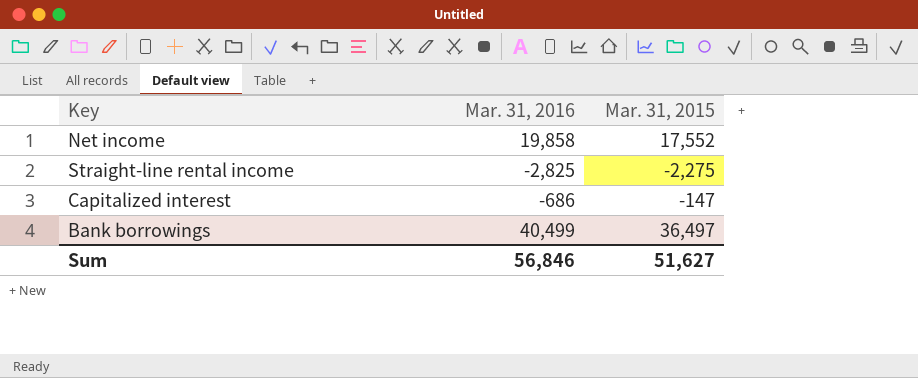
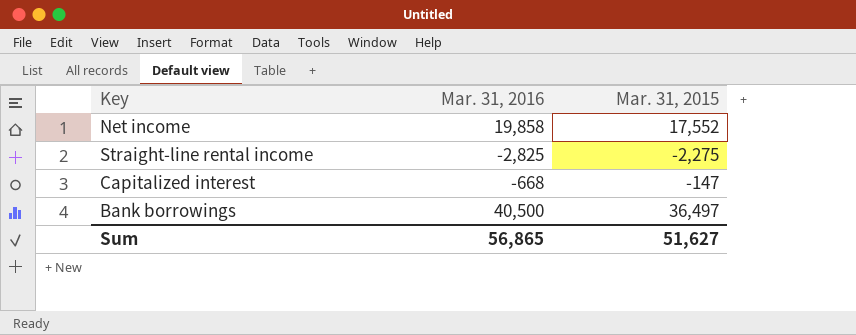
Capitalized interest | Mar. 31, 2016: -686 -> -668
Bank borrowings | Mar. 31, 2016: 40,499 -> 40,500
Sum | Mar. 31, 2016: 56,846 -> 56,865

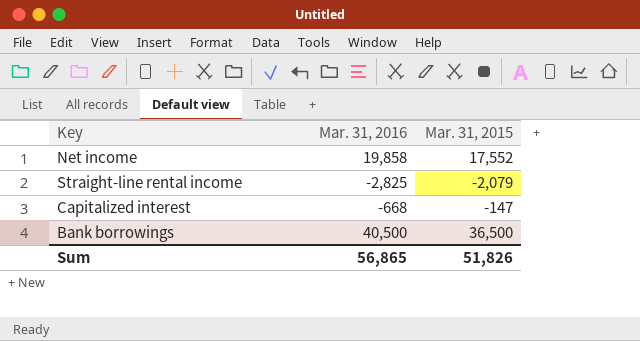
Straight-line rental income | Mar. 31, 2015: -2,275 -> -2,079
Bank borrowings | Mar. 31, 2015: 36,497 -> 36,500
Sum | Mar. 31, 2015: 51,627 -> 51,826

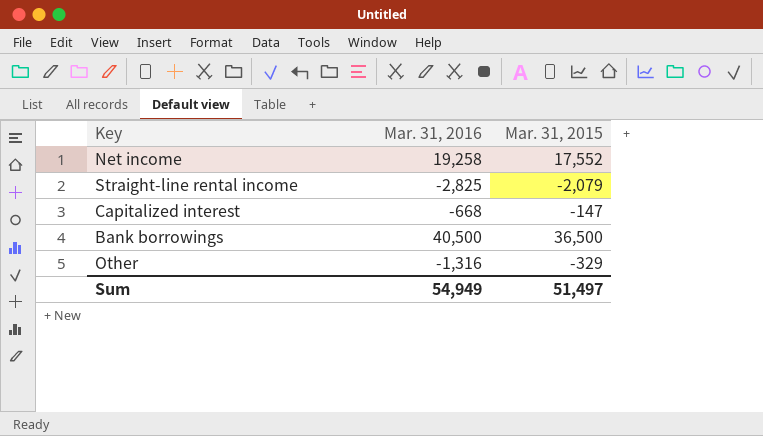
Net income | Mar. 31, 2016: 19,858 -> 19,258
row Other: none -> -1,316 | -329
Sum | Mar. 31, 2016: 56,865 -> 54,949
Sum | Mar. 31, 2015: 51,826 -> 51,497

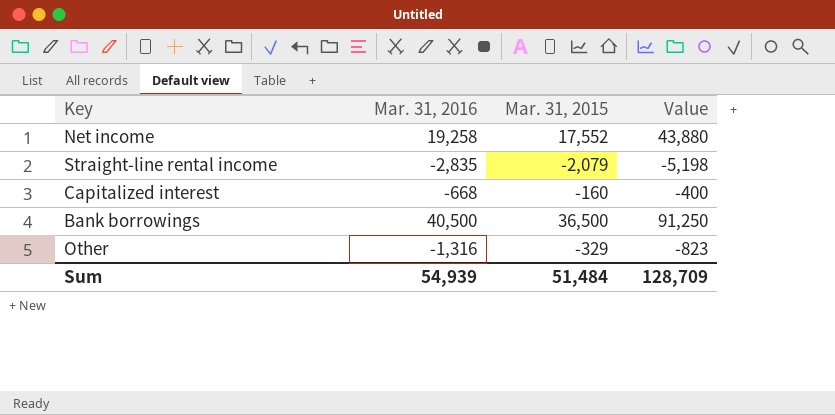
column Value | formula: none -> [Mar. 31, 2015] * 2.5
Straight-line rental income | Mar. 31, 2016: -2,825 -> -2,835
Capitalized interest | Mar. 31, 2015: -147 -> -160
Sum | Mar. 31, 2016: 54,949 -> 54,939
Sum | Mar. 31, 2015: 51,497 -> 51,484

